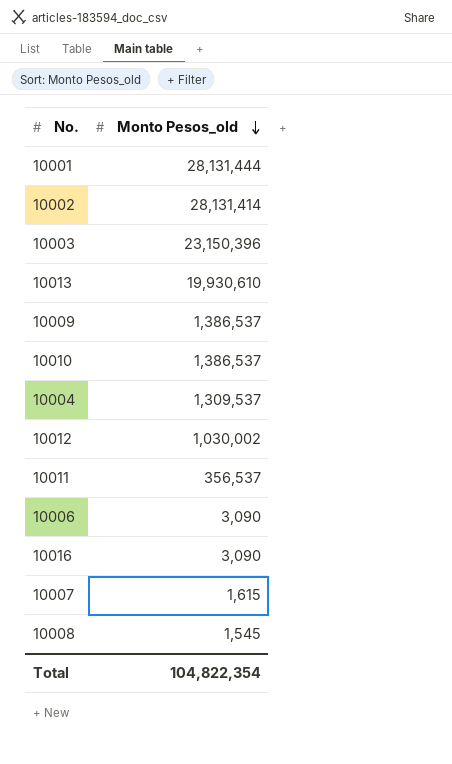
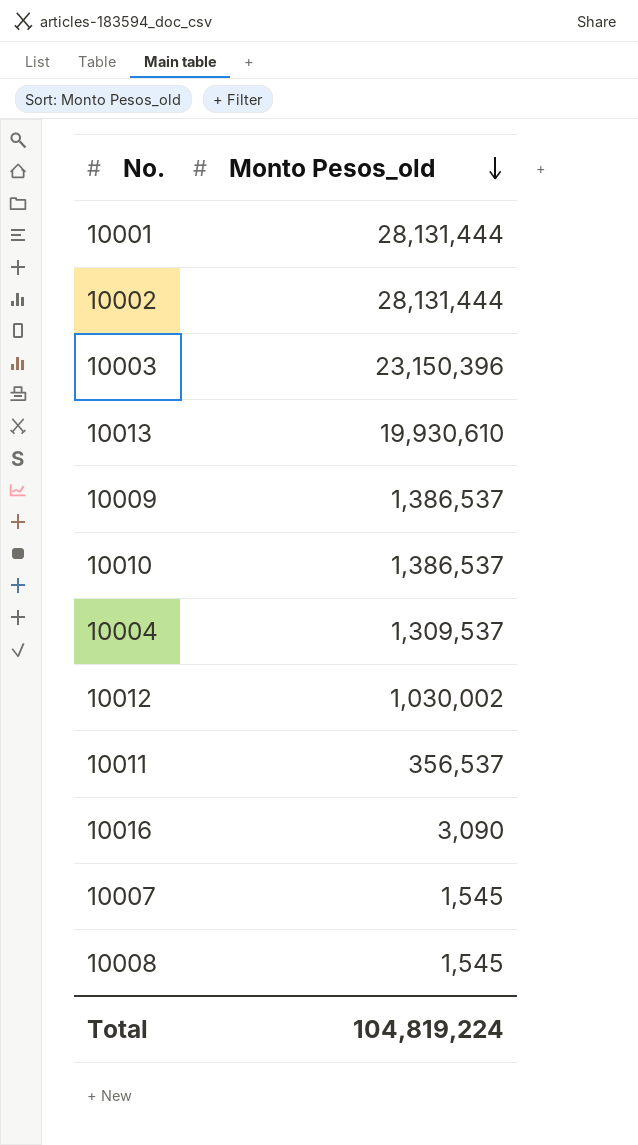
row 10006: 3,090 -> none
10002 | Monto Pesos_old: 28,131,414 -> 28,131,444
10007 | Monto Pesos_old: 1,615 -> 1,545
Total | Monto Pesos_old: 104,822,354 -> 104,819,224

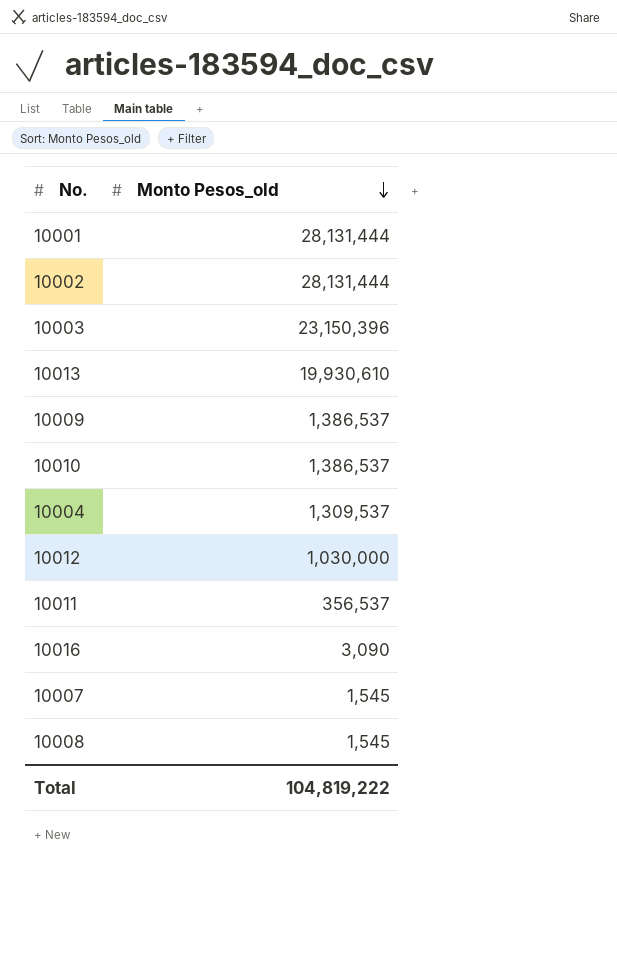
10012 | Monto Pesos_old: 1,030,002 -> 1,030,000
Total | Monto Pesos_old: 104,819,224 -> 104,819,222

